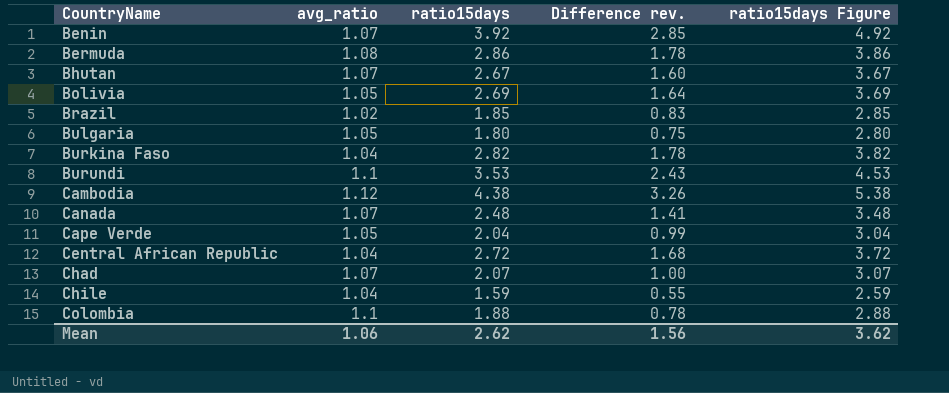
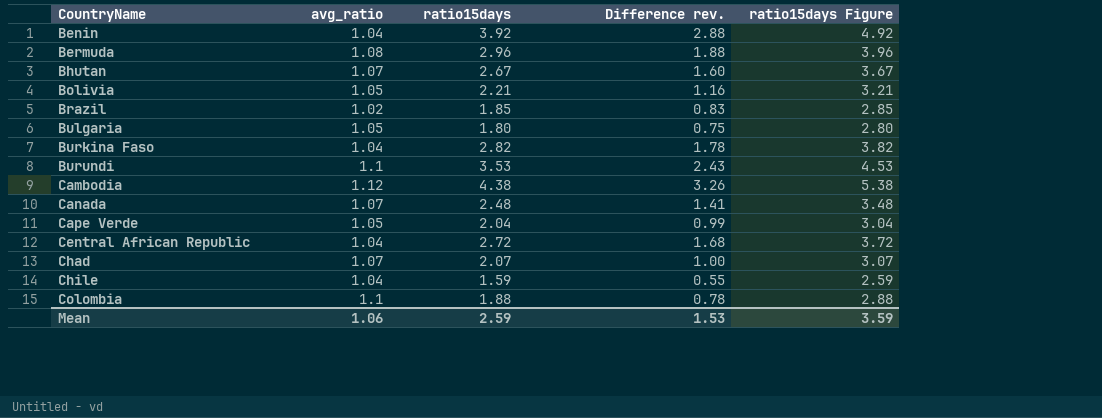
Benin | avg_ratio: 1.07 -> 1.04
Benin | Difference rev.: 2.85 -> 2.88
Bermuda | ratio15days: 2.86 -> 2.96
Bermuda | Difference rev.: 1.78 -> 1.88
Bermuda | ratio15days Figure: 3.86 -> 3.96
Bolivia | ratio15days: 2.69 -> 2.21
Bolivia | Difference rev.: 1.64 -> 1.16
Bolivia | ratio15days Figure: 3.69 -> 3.21
Mean | ratio15days: 2.62 -> 2.59
Mean | Difference rev.: 1.56 -> 1.53
Mean | ratio15days Figure: 3.62 -> 3.59

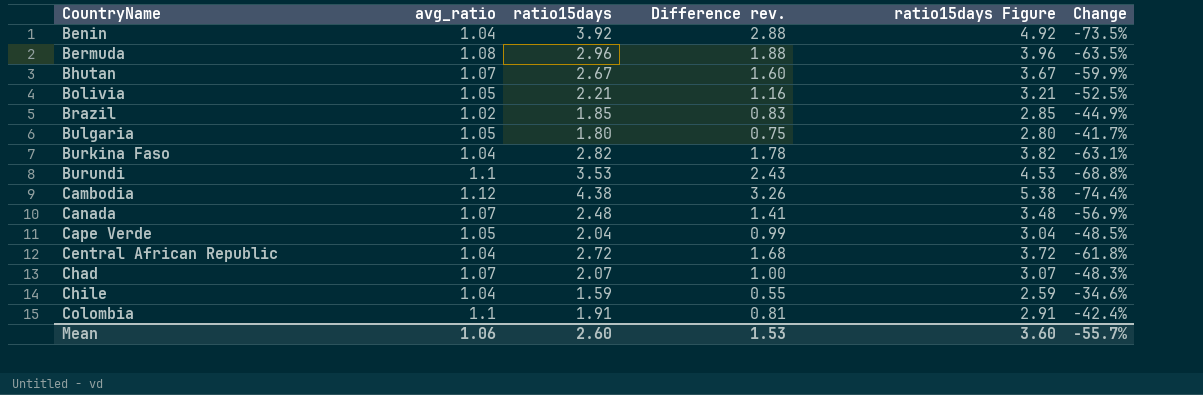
column Change | formula: none -> ([avg_ratio] - [ratio15days]) / [ratio15days]
Colombia | ratio15days: 1.88 -> 1.91
Colombia | Difference rev.: 0.78 -> 0.81
Colombia | ratio15days Figure: 2.88 -> 2.91
Mean | ratio15days: 2.59 -> 2.60
Mean | ratio15days Figure: 3.59 -> 3.60

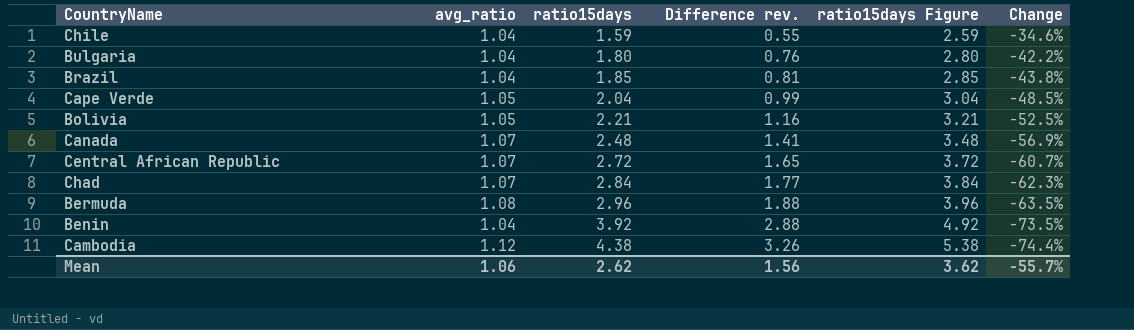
row order: CountryName ascending -> ratio15days ascending
row Bhutan: 1.07 | 2.67 | 1.60 | 3.67 | -59.9% -> none
row Burkina Faso: 1.04 | 2.82 | 1.78 | 3.82 | -63.1% -> none
row Burundi: 1.1 | 3.53 | 2.43 | 4.53 | -68.8% -> none
row Colombia: 1.1 | 1.91 | 0.81 | 2.91 | -42.4% -> none
Bulgaria | avg_ratio: 1.05 -> 1.04
Bulgaria | Difference rev.: 0.75 -> 0.76
Bulgaria | Change: -41.7% -> -42.2%
Brazil | avg_ratio: 1.02 -> 1.04
Brazil | Difference rev.: 0.83 -> 0.81
Brazil | Change: -44.9% -> -43.8%
Central African Republic | avg_ratio: 1.04 -> 1.07
Central African Republic | Difference rev.: 1.68 -> 1.65
Central African Republic | Change: -61.8% -> -60.7%
Chad | ratio15days: 2.07 -> 2.84
Chad | Difference rev.: 1.00 -> 1.77
Chad | ratio15days Figure: 3.07 -> 3.84
Chad | Change: -48.3% -> -62.3%
Mean | ratio15days: 2.60 -> 2.62
Mean | Difference rev.: 1.53 -> 1.56
Mean | ratio15days Figure: 3.60 -> 3.62

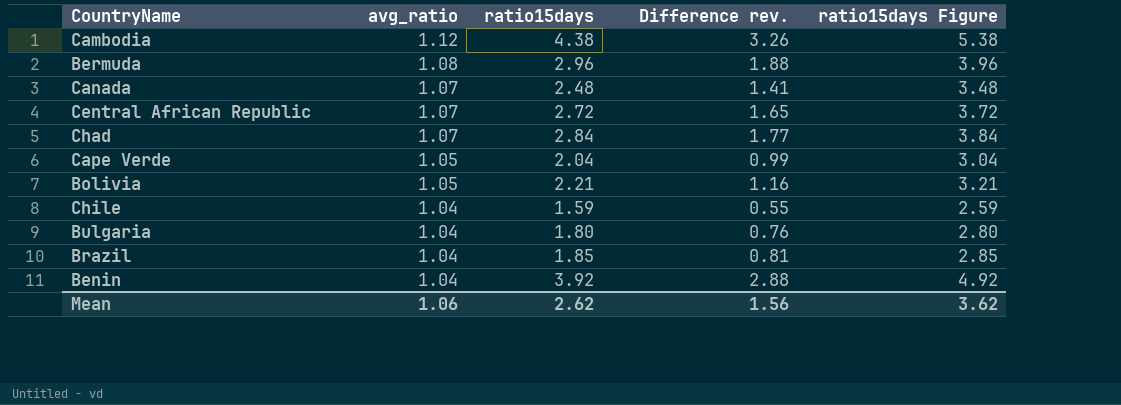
row order: ratio15days ascending -> avg_ratio descending
column Change | formula: ([avg_ratio] - [ratio15days]) / [ratio15days] -> none

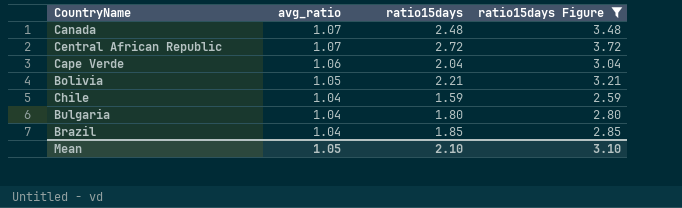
filter: none -> ratio15days Figure <= 3.72
column Difference rev. | formula: [ratio15days] - [avg_ratio] -> none
Cape Verde | avg_ratio: 1.05 -> 1.06
Mean | avg_ratio: 1.06 -> 1.05
Mean | ratio15days: 2.62 -> 2.10
Mean | ratio15days Figure: 3.62 -> 3.10

